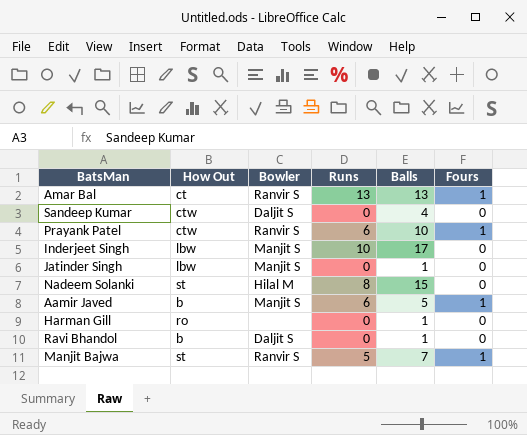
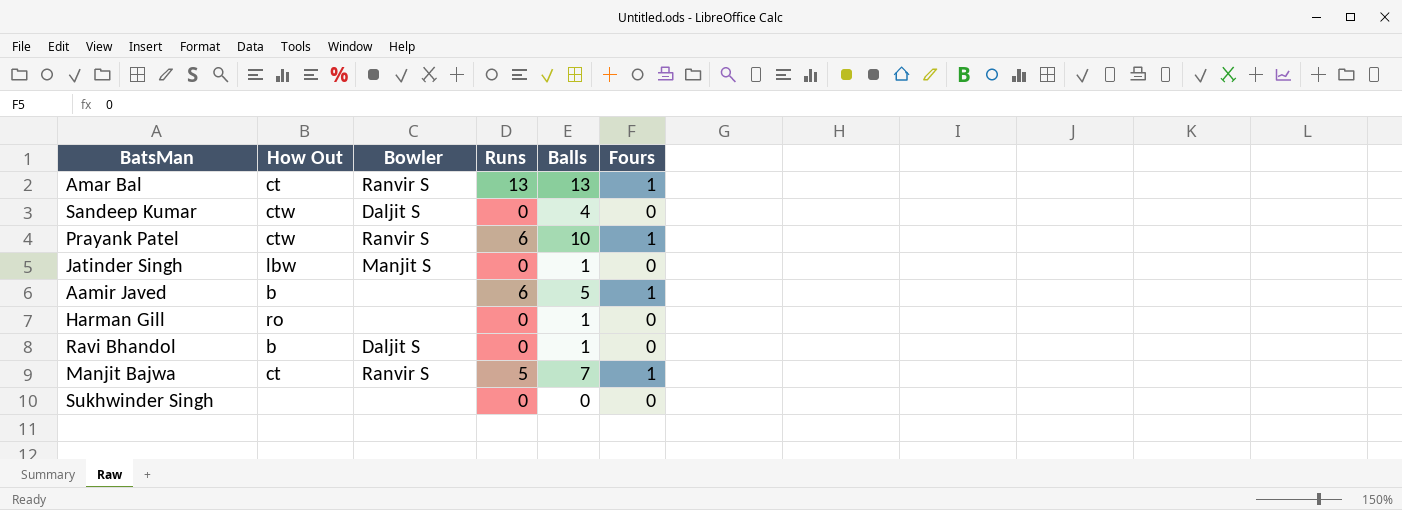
row Inderjeet Singh: lbw | Manjit S | 10 | 17 | 0 -> none
row Nadeem Solanki: st | Hilal M | 8 | 15 | 0 -> none
Aamir Javed | Bowler: Manjit S -> none
Manjit Bajwa | How Out: st -> ct
row Sukhwinder Singh: none -> none | none | 0 | 0 | 0

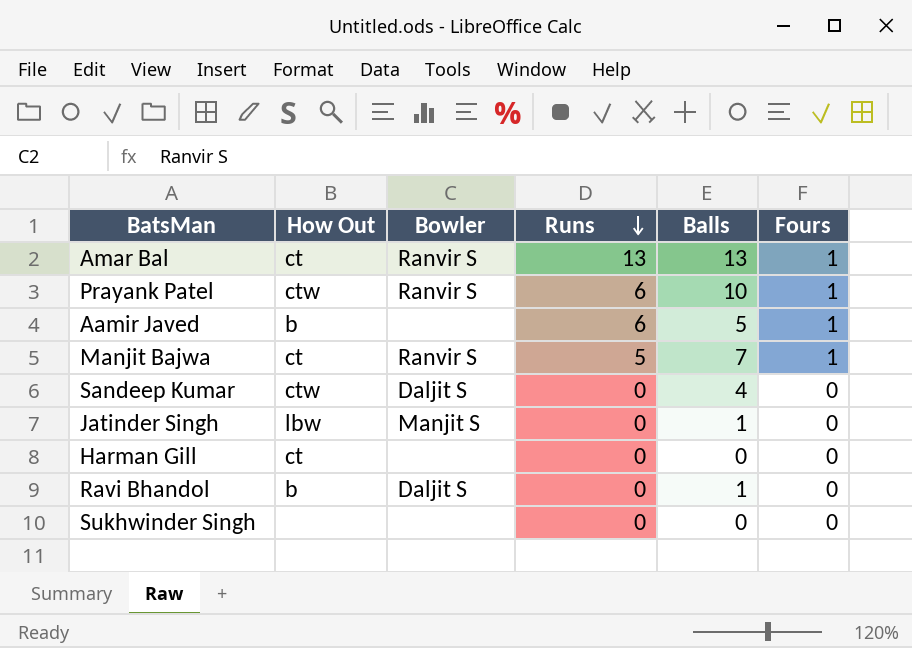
row order: none -> Runs descending
Harman Gill | How Out: ro -> ct
Harman Gill | Balls: 1 -> 0

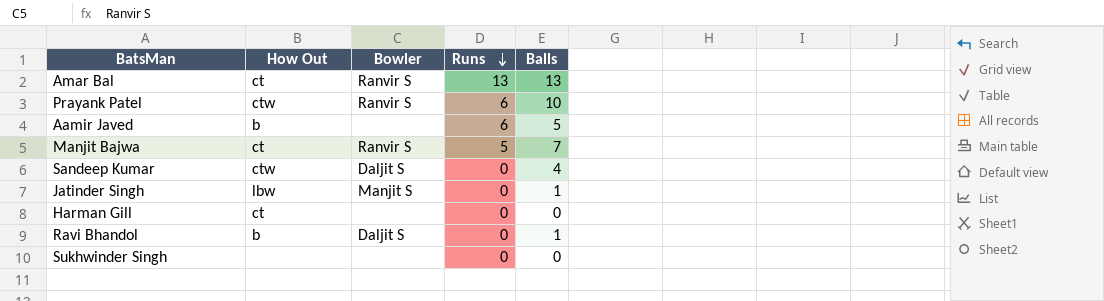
column Fours | position: 6 -> none

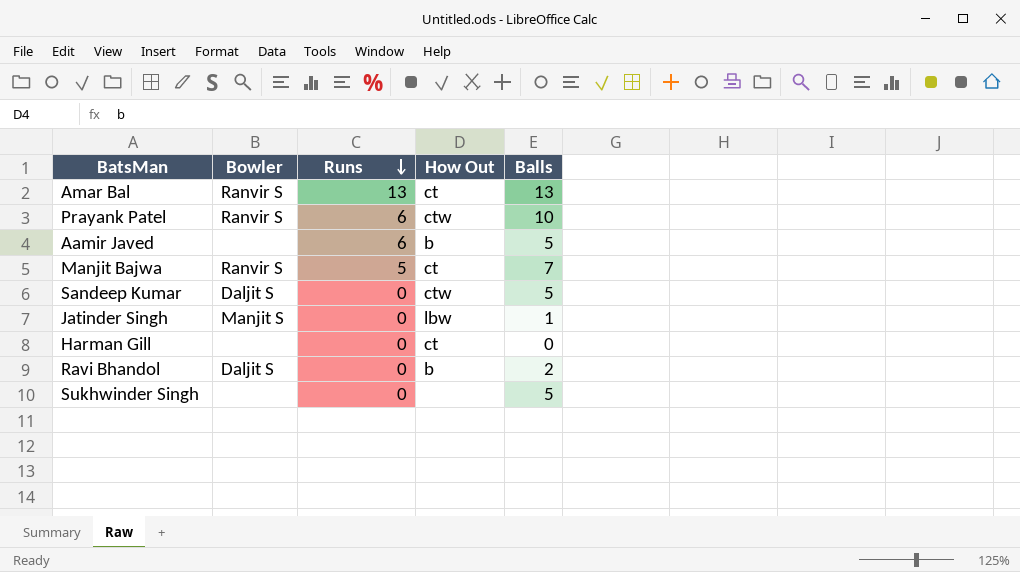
column How Out | position: 2 -> 4
Sandeep Kumar | Balls: 4 -> 5
Ravi Bhandol | Balls: 1 -> 2
Sukhwinder Singh | Balls: 0 -> 5

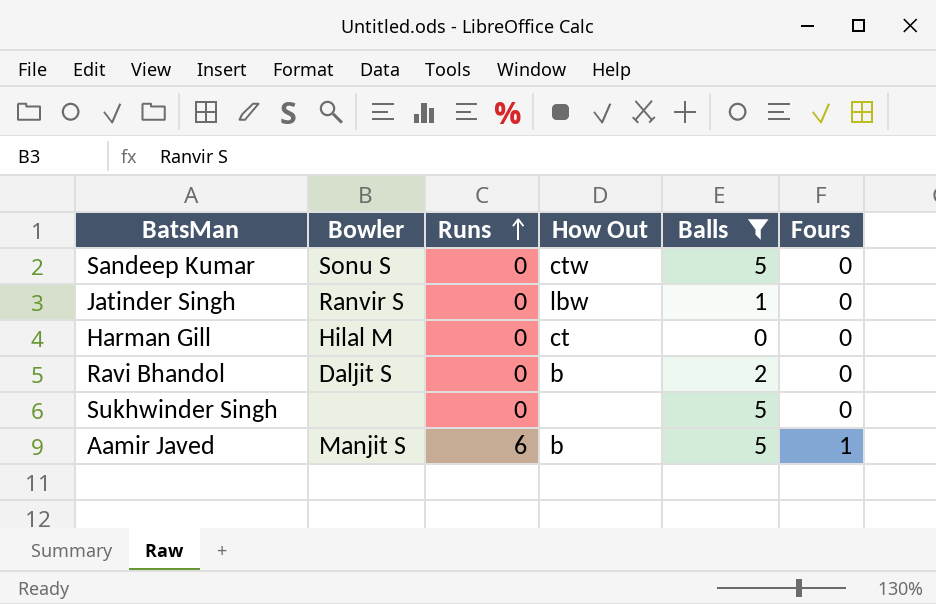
filter: none -> Balls <= 5
row order: Runs descending -> Runs ascending
column Fours | position: none -> 6
Sandeep Kumar | Bowler: Daljit S -> Sonu S
Jatinder Singh | Bowler: Manjit S -> Ranvir S
Harman Gill | Bowler: none -> Hilal M
Aamir Javed | Bowler: none -> Manjit S

